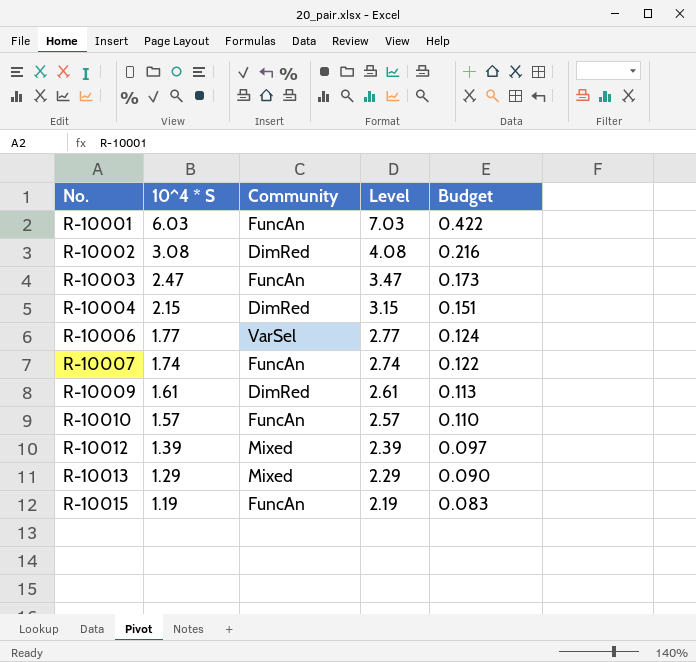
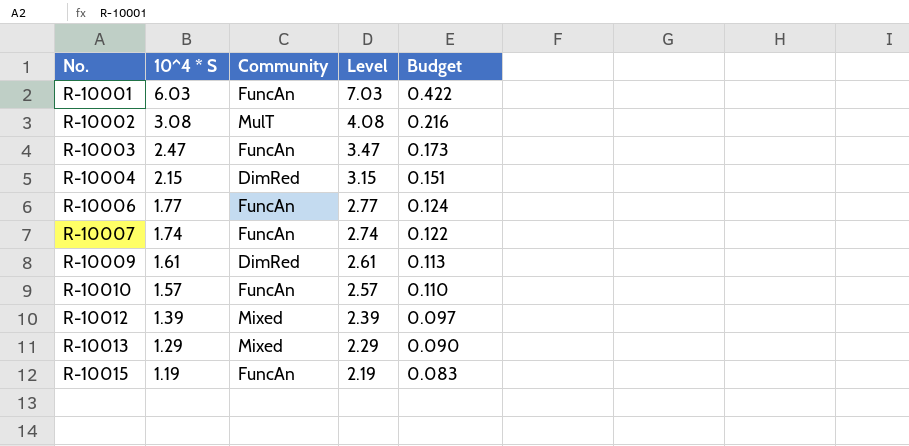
R-10002 | Community: DimRed -> MulT
R-10006 | Community: VarSel -> FuncAn

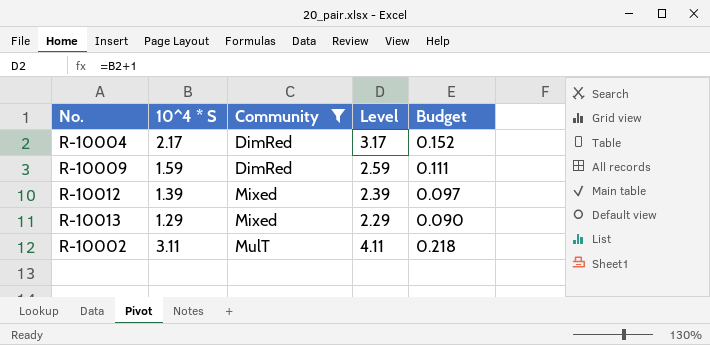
filter: none -> Community != FuncAn
row order: No. ascending -> Community ascending
R-10004 | 10^4 * S: 2.15 -> 2.17
R-10004 | Level: 3.15 -> 3.17
R-10004 | Budget: 0.151 -> 0.152
R-10009 | 10^4 * S: 1.61 -> 1.59
R-10009 | Level: 2.61 -> 2.59
R-10009 | Budget: 0.113 -> 0.111
R-10002 | 10^4 * S: 3.08 -> 3.11
R-10002 | Level: 4.08 -> 4.11
R-10002 | Budget: 0.216 -> 0.218

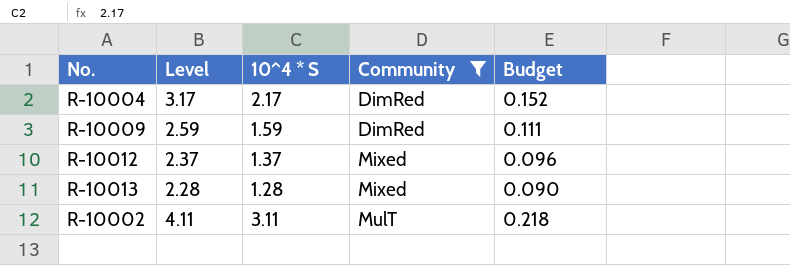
column Level | position: 4 -> 2
R-10012 | Level: 2.39 -> 2.37
R-10012 | 10^4 * S: 1.39 -> 1.37
R-10012 | Budget: 0.097 -> 0.096
R-10013 | Level: 2.29 -> 2.28
R-10013 | 10^4 * S: 1.29 -> 1.28

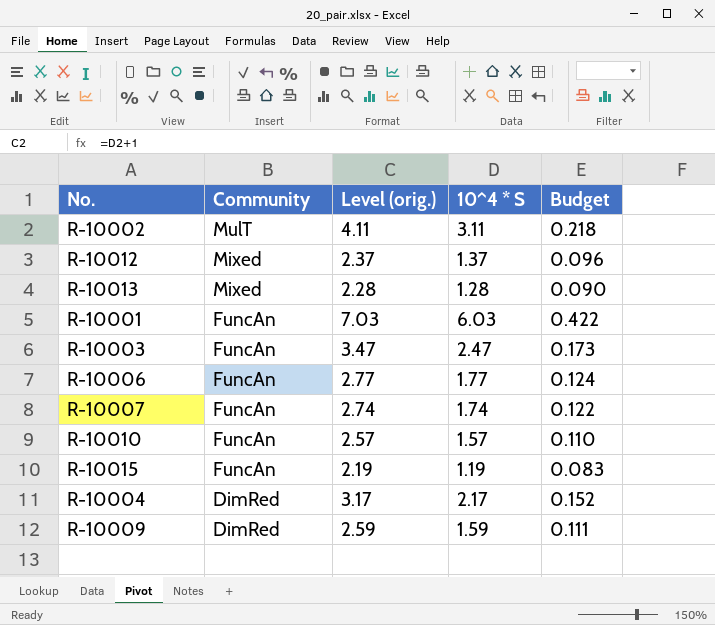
filter: Community != FuncAn -> none
row order: Community ascending -> Community descending
column Community | position: 4 -> 2
column name: Level -> Level (orig.)

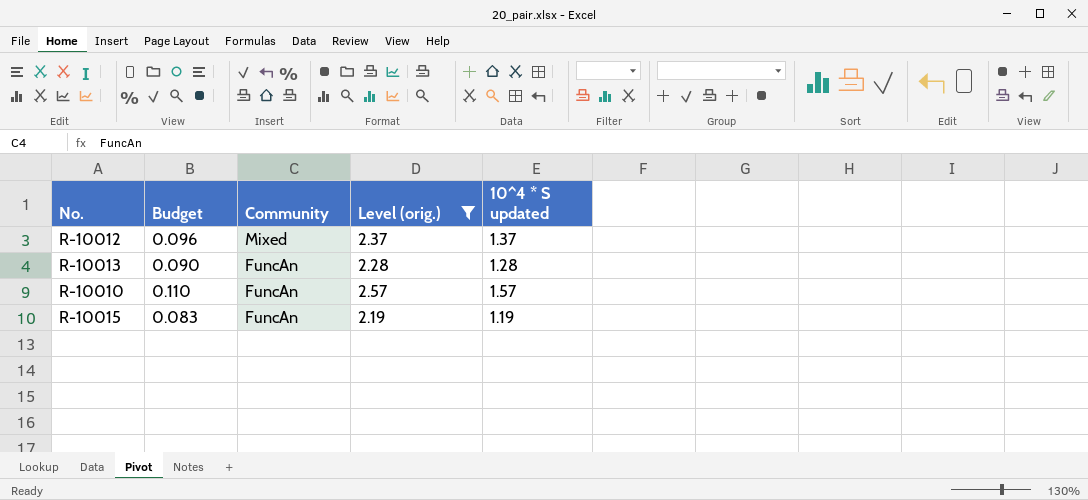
filter: none -> Level (orig.) <= 2.57
column Budget | position: 5 -> 2
column name: 10^4 * S -> 10^4 * S updated
R-10013 | Community: Mixed -> FuncAn

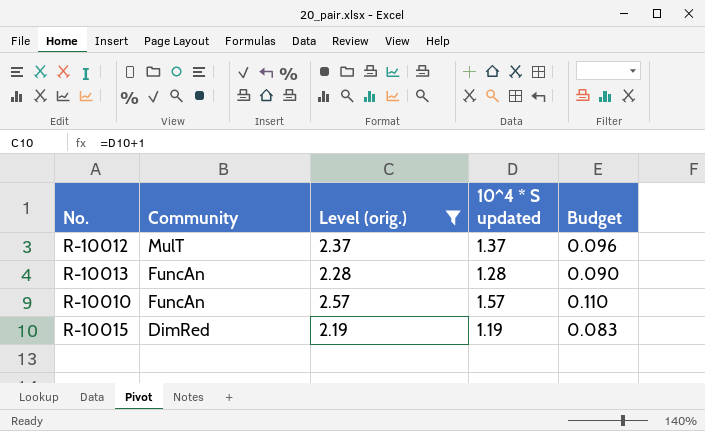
column Budget | position: 2 -> 5
R-10012 | Community: Mixed -> MulT
R-10015 | Community: FuncAn -> DimRed

